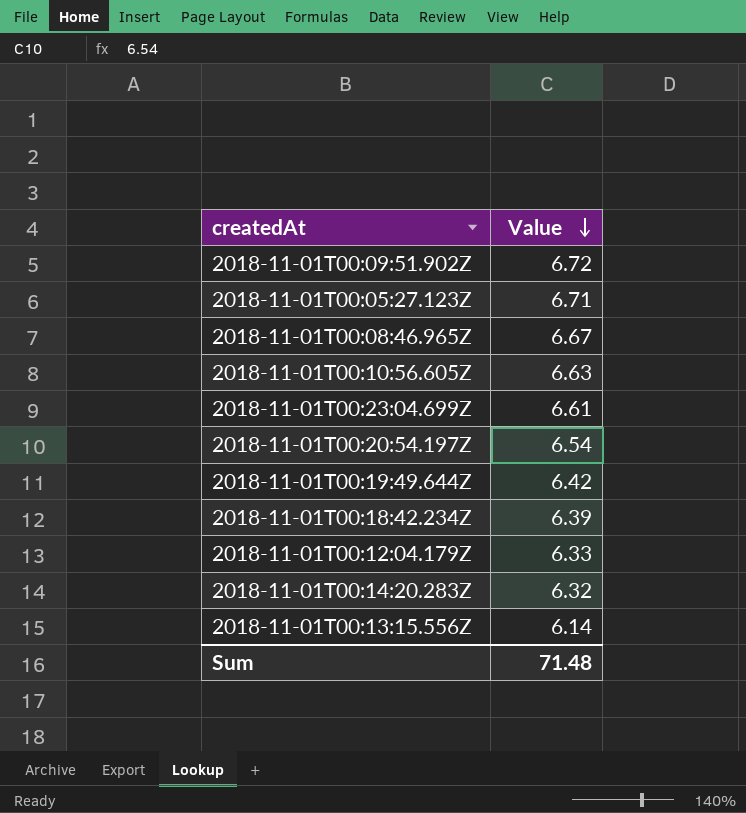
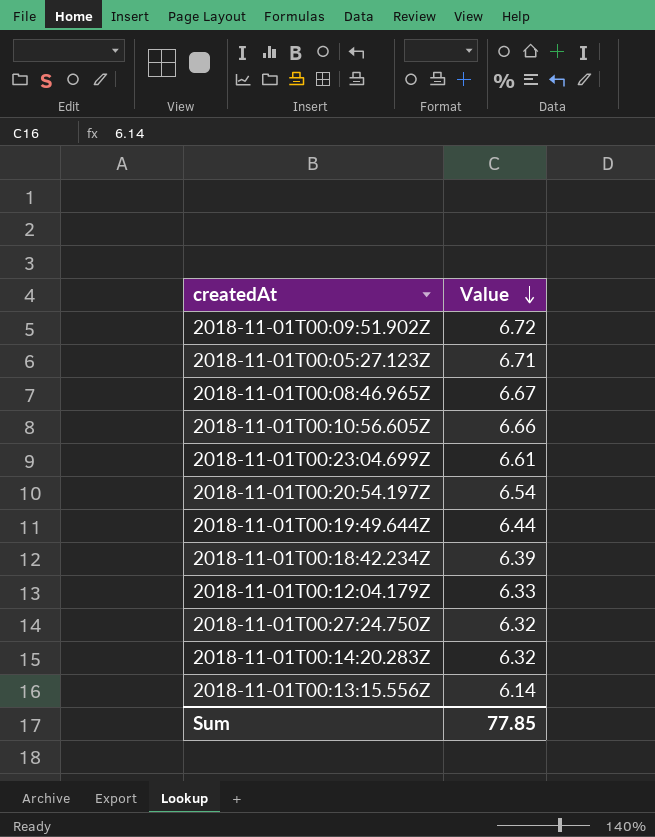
2018-11-01T00:10:56.605Z | Value: 6.63 -> 6.66
2018-11-01T00:19:49.644Z | Value: 6.42 -> 6.44
row 2018-11-01T00:27:24.750Z: none -> 6.32
Sum | Value: 71.48 -> 77.85

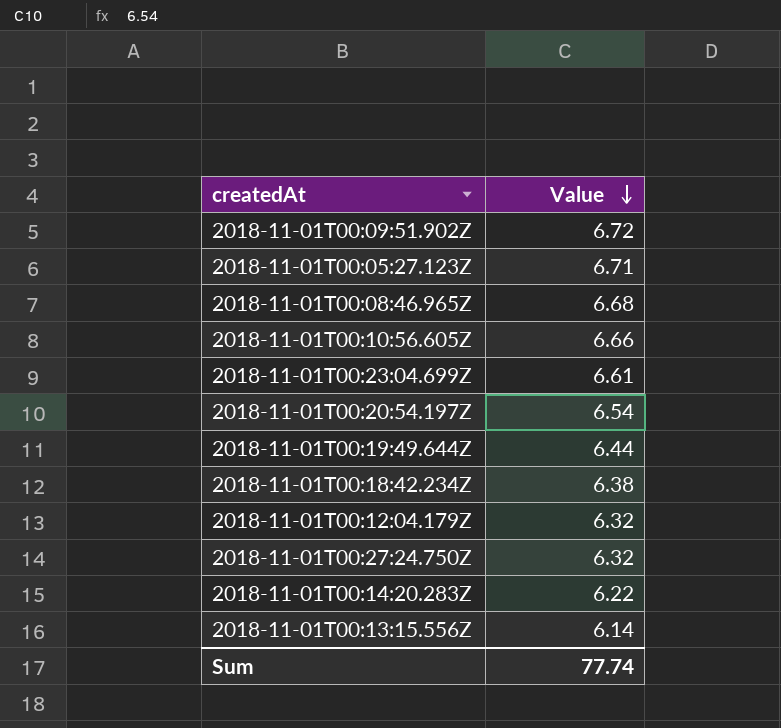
2018-11-01T00:08:46.965Z | Value: 6.67 -> 6.68
2018-11-01T00:18:42.234Z | Value: 6.39 -> 6.38
2018-11-01T00:12:04.179Z | Value: 6.33 -> 6.32
2018-11-01T00:14:20.283Z | Value: 6.32 -> 6.22
Sum | Value: 77.85 -> 77.74

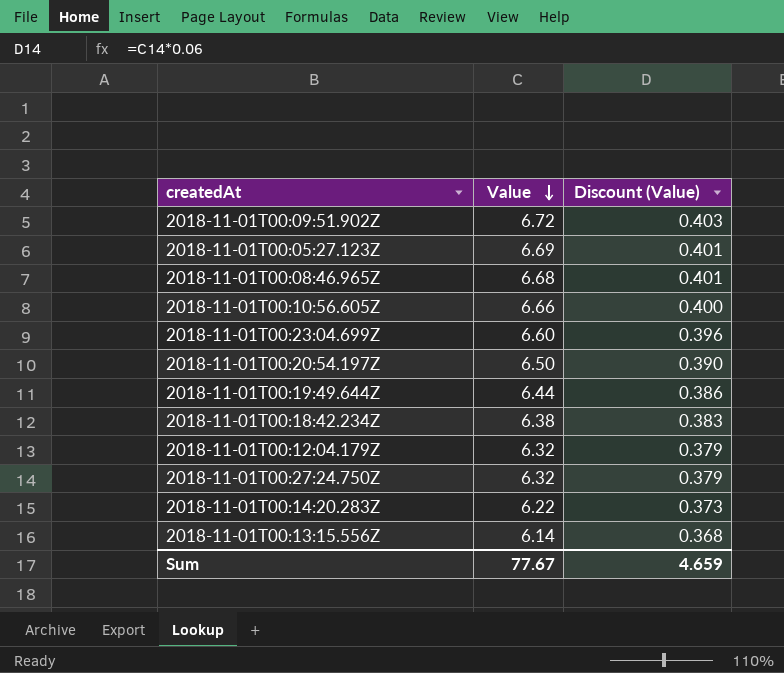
column Discount (Value) | formula: none -> [Value] * 0.06
2018-11-01T00:05:27.123Z | Value: 6.71 -> 6.69
2018-11-01T00:23:04.699Z | Value: 6.61 -> 6.60
2018-11-01T00:20:54.197Z | Value: 6.54 -> 6.50
Sum | Value: 77.74 -> 77.67

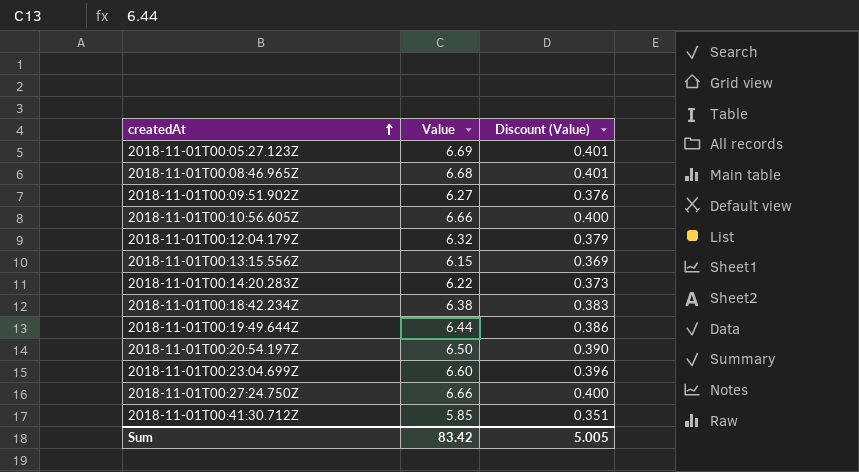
row order: Value descending -> createdAt ascending
2018-11-01T00:09:51.902Z | Value: 6.72 -> 6.27
2018-11-01T00:09:51.902Z | Discount (Value): 0.403 -> 0.376
2018-11-01T00:13:15.556Z | Value: 6.14 -> 6.15
2018-11-01T00:13:15.556Z | Discount (Value): 0.368 -> 0.369
2018-11-01T00:27:24.750Z | Value: 6.32 -> 6.66
2018-11-01T00:27:24.750Z | Discount (Value): 0.379 -> 0.400
row 2018-11-01T00:41:30.712Z: none -> 5.85 | 0.351
Sum | Value: 77.67 -> 83.42
Sum | Discount (Value): 4.659 -> 5.005

